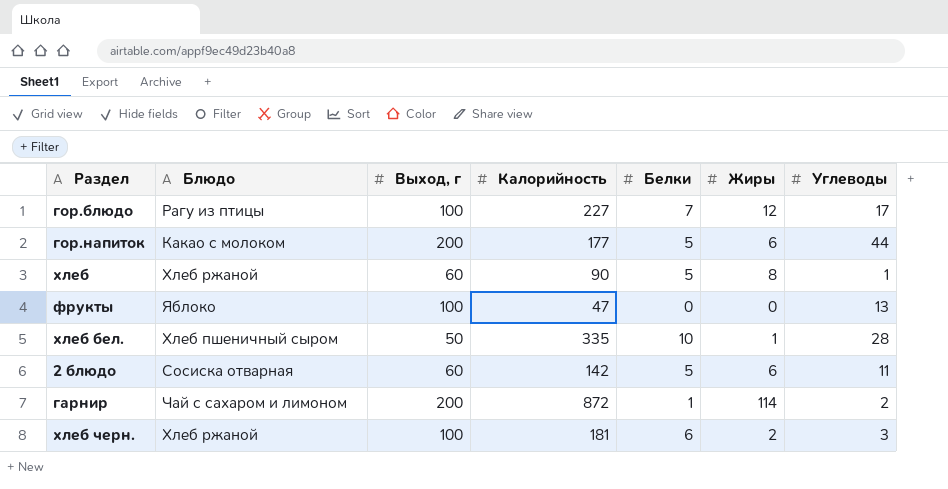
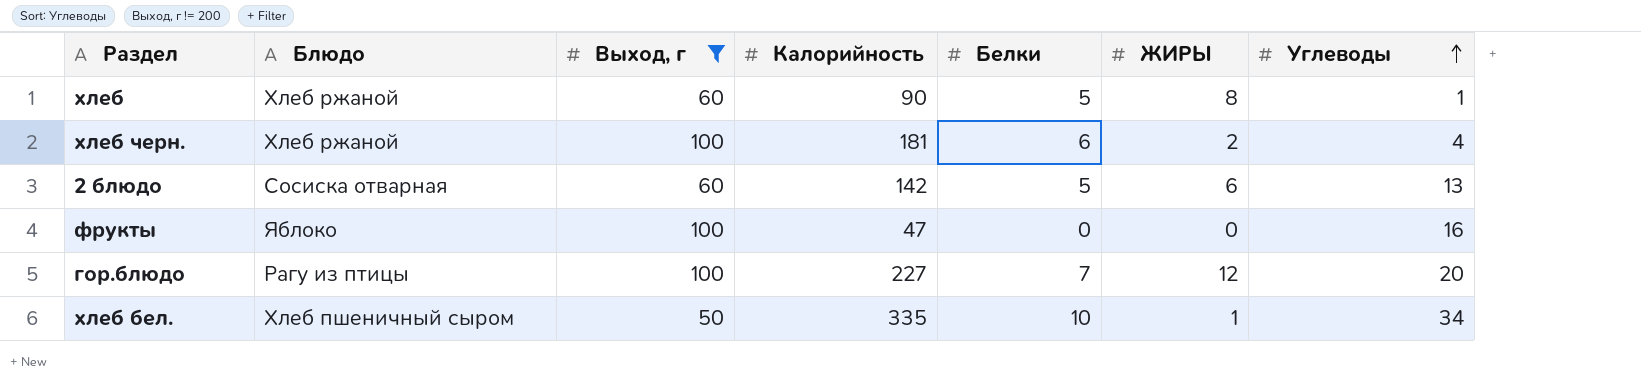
filter: none -> Выход, г != 200
row order: none -> Углеводы ascending
column name: Жиры -> ЖИРЫ
хлеб черн. | Углеводы: 3 -> 4
2 блюдо | Углеводы: 11 -> 13
фрукты | Углеводы: 13 -> 16
гор.блюдо | Углеводы: 17 -> 20
хлеб бел. | Углеводы: 28 -> 34

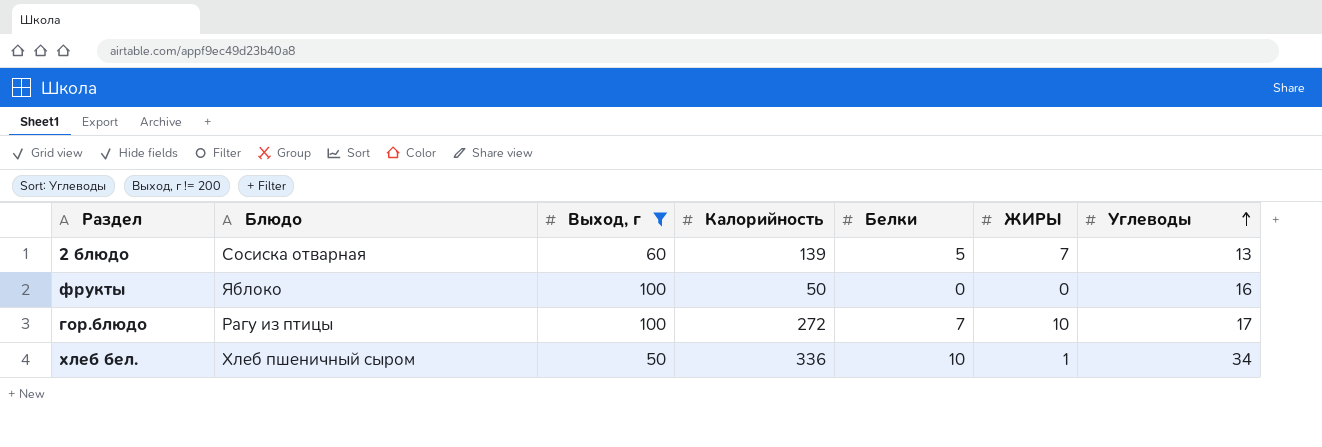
row хлеб: Хлеб ржаной | 60 | 90 | 5 | 8 | 1 -> none
row хлеб черн.: Хлеб ржаной | 100 | 181 | 6 | 2 | 4 -> none
2 блюдо | Калорийность: 142 -> 139
2 блюдо | ЖИРЫ: 6 -> 7
фрукты | Калорийность: 47 -> 50
гор.блюдо | Калорийность: 227 -> 272
гор.блюдо | ЖИРЫ: 12 -> 10
гор.блюдо | Углеводы: 20 -> 17
хлеб бел. | Калорийность: 335 -> 336

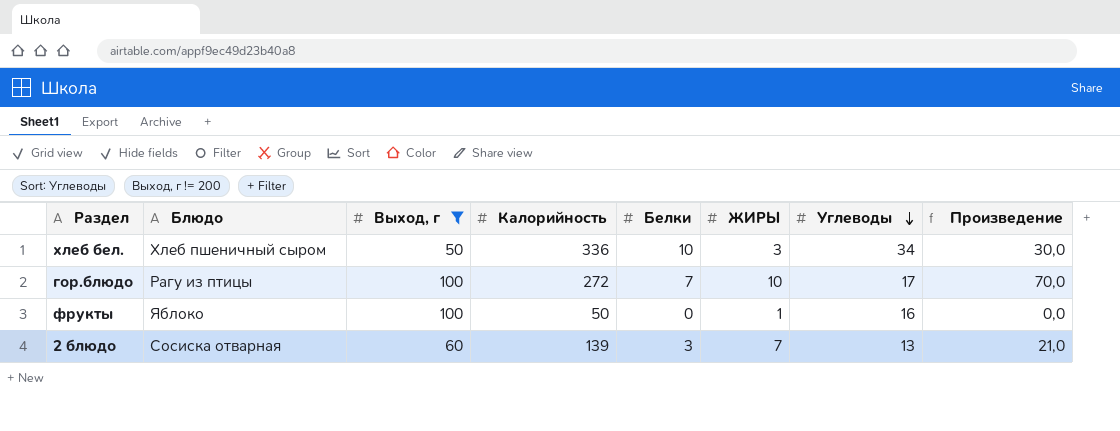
row order: Углеводы ascending -> Углеводы descending
column Произведение | formula: none -> [Белки] * [ЖИРЫ]
хлеб бел. | ЖИРЫ: 1 -> 3
фрукты | ЖИРЫ: 0 -> 1
2 блюдо | Белки: 5 -> 3

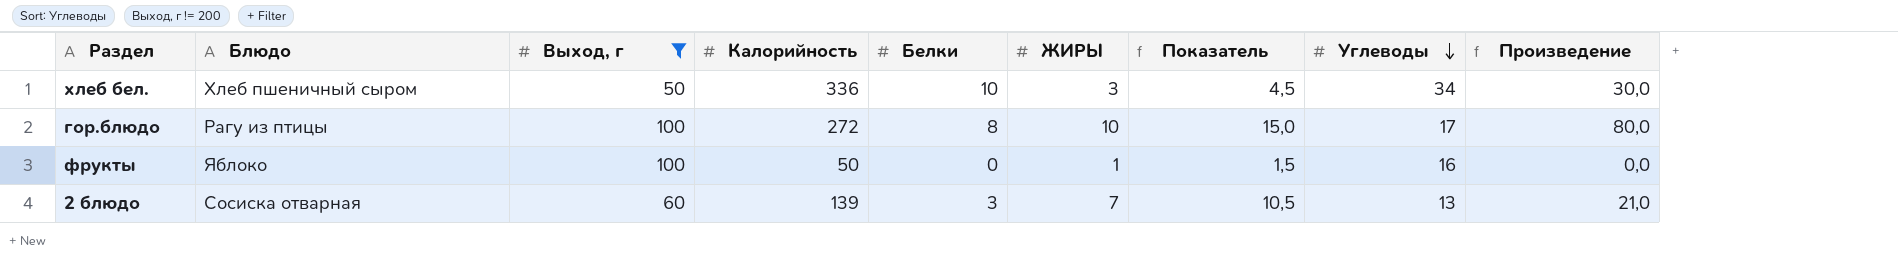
column Показатель | formula: none -> [ЖИРЫ] * 1,5
гор.блюдо | Белки: 7 -> 8
гор.блюдо | Произведение: 70,0 -> 80,0

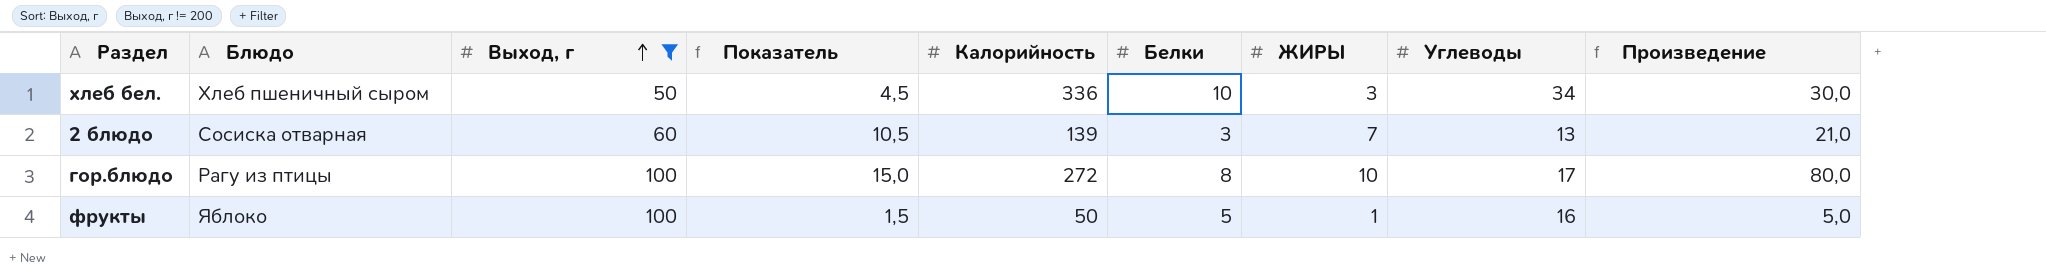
row order: Углеводы descending -> Выход, г ascending
column Показатель | position: 7 -> 4
фрукты | Белки: 0 -> 5
фрукты | Произведение: 0,0 -> 5,0

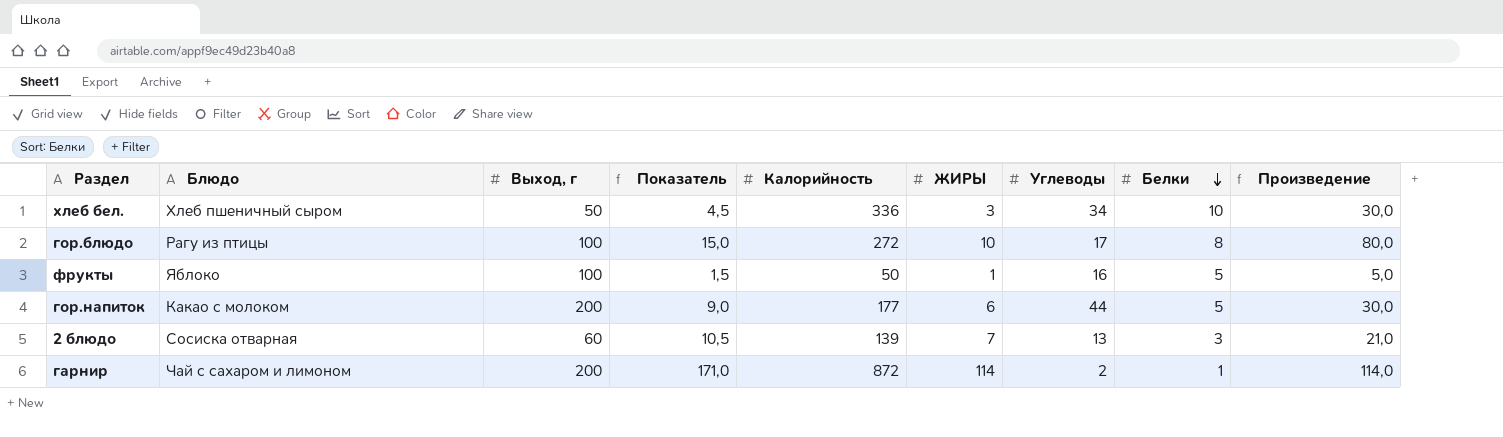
filter: Выход, г != 200 -> none
row order: Выход, г ascending -> Белки descending
column Белки | position: 6 -> 8

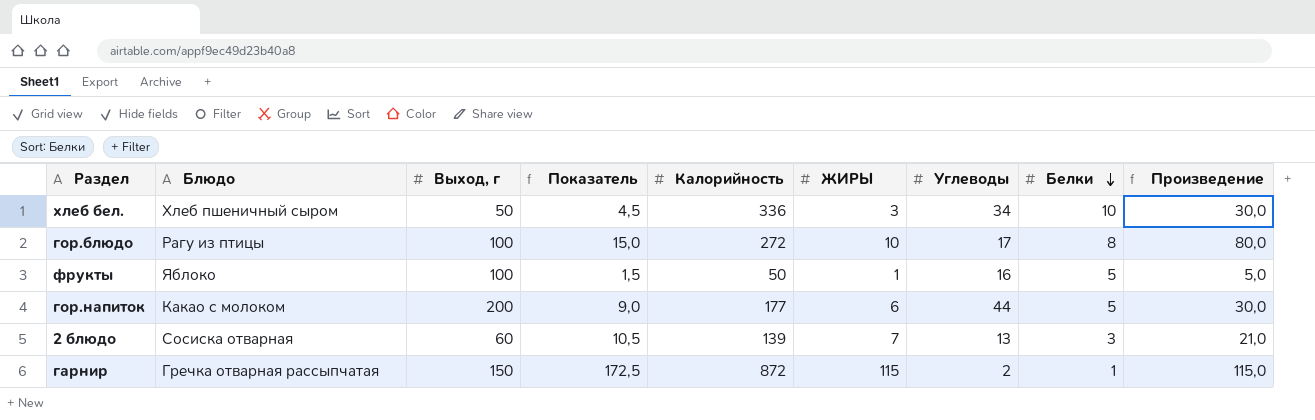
гарнир | Блюдо: Чай с сахаром и лимоном -> Гречка отварная рассыпчатая
гарнир | Выход, г: 200 -> 150
гарнир | Показатель: 171,0 -> 172,5
гарнир | ЖИРЫ: 114 -> 115
гарнир | Произведение: 114,0 -> 115,0

